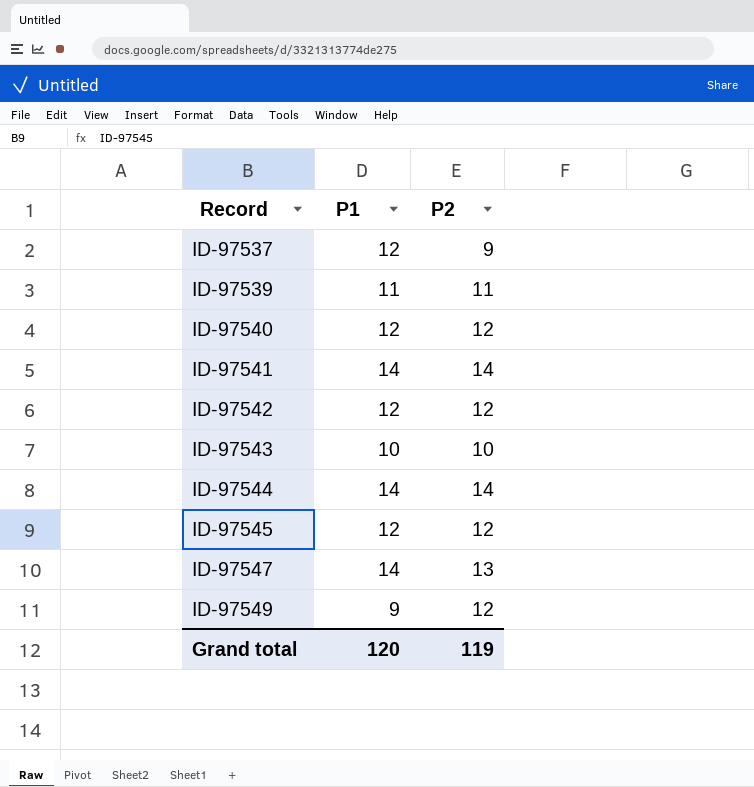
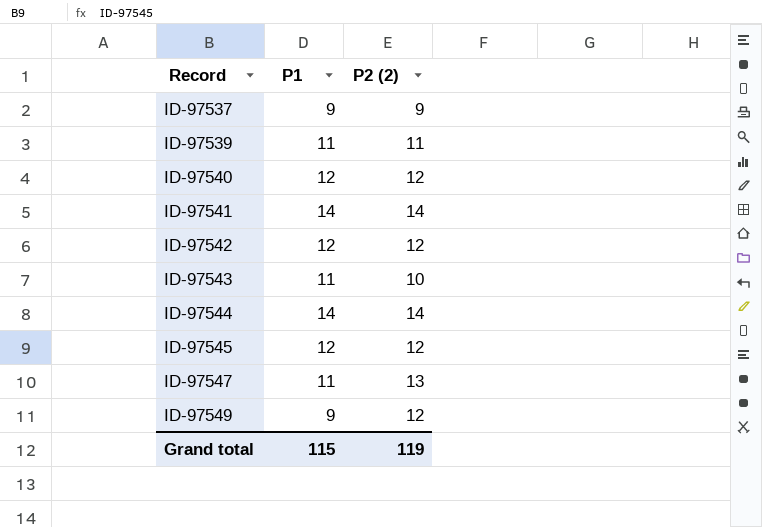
column name: P2 -> P2 (2)
ID-97537 | P1: 12 -> 9
ID-97543 | P1: 10 -> 11
ID-97547 | P1: 14 -> 11
Grand total | P1: 120 -> 115

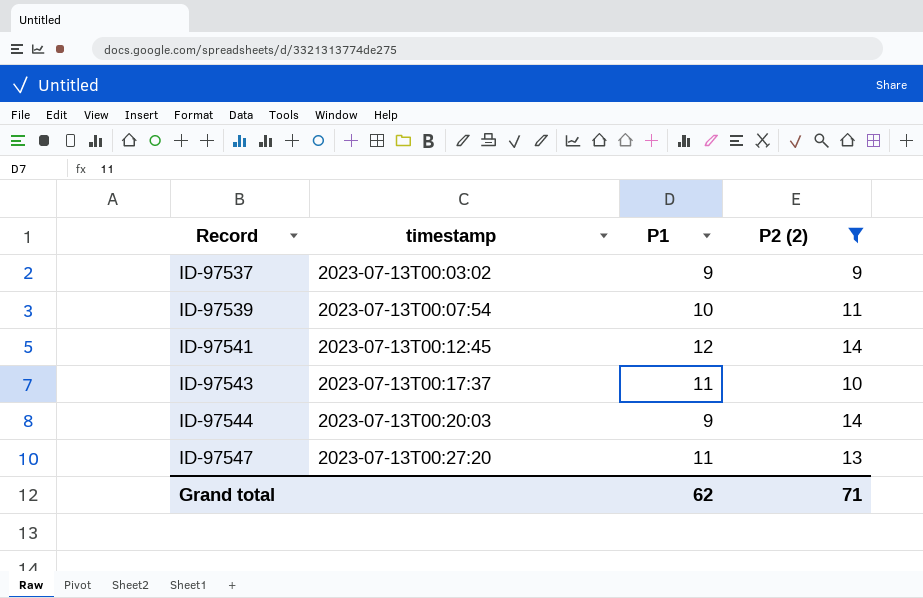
filter: none -> P2 (2) != 12
column timestamp | position: none -> 2
ID-97539 | P1: 11 -> 10
ID-97541 | P1: 14 -> 12
ID-97544 | P1: 14 -> 9
Grand total | P1: 115 -> 62
Grand total | P2 (2): 119 -> 71

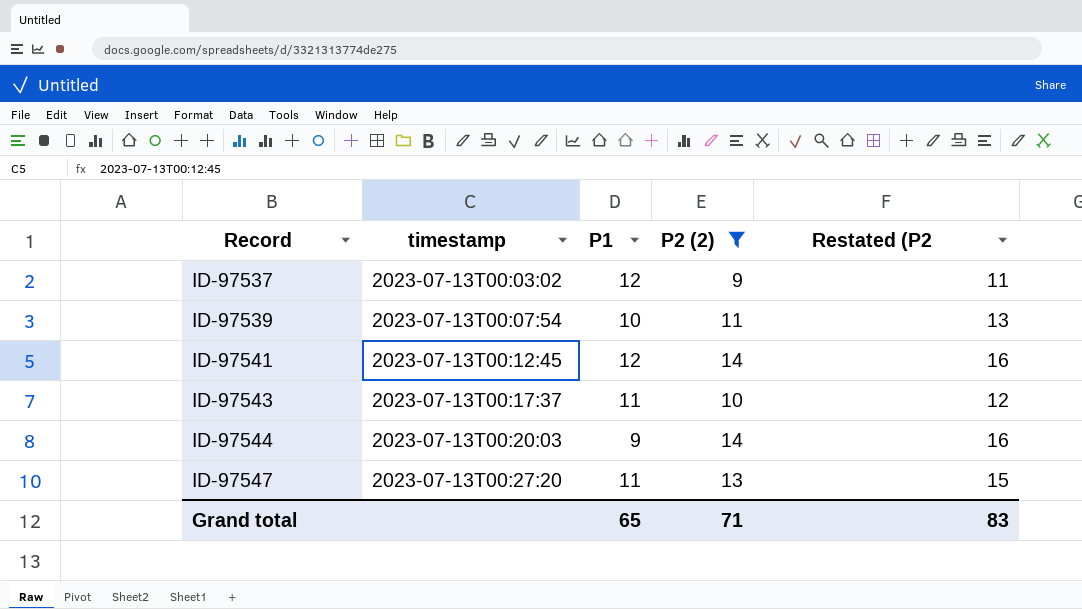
column Restated (P2 | formula: none -> [P2 (2)] + 2
ID-97537 | P1: 9 -> 12
Grand total | P1: 62 -> 65

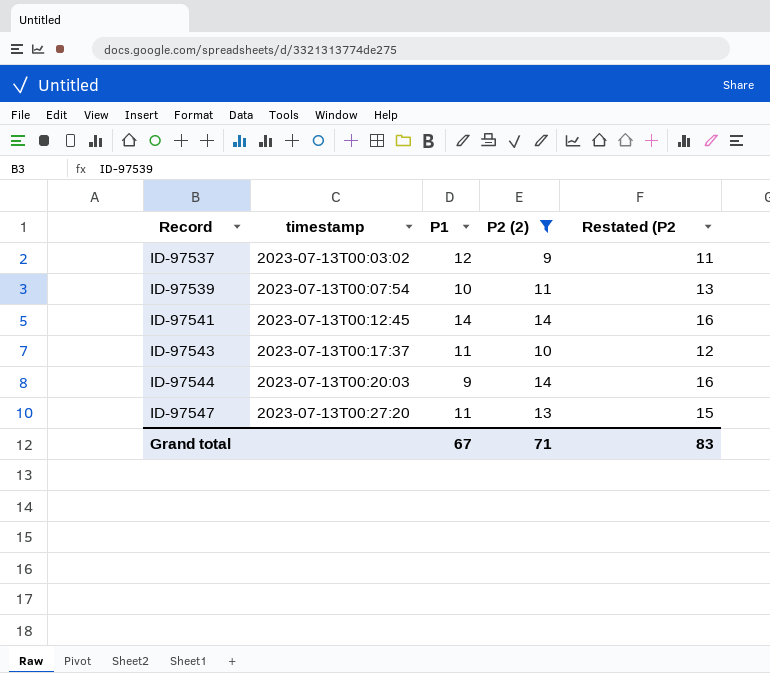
ID-97541 | P1: 12 -> 14
Grand total | P1: 65 -> 67

